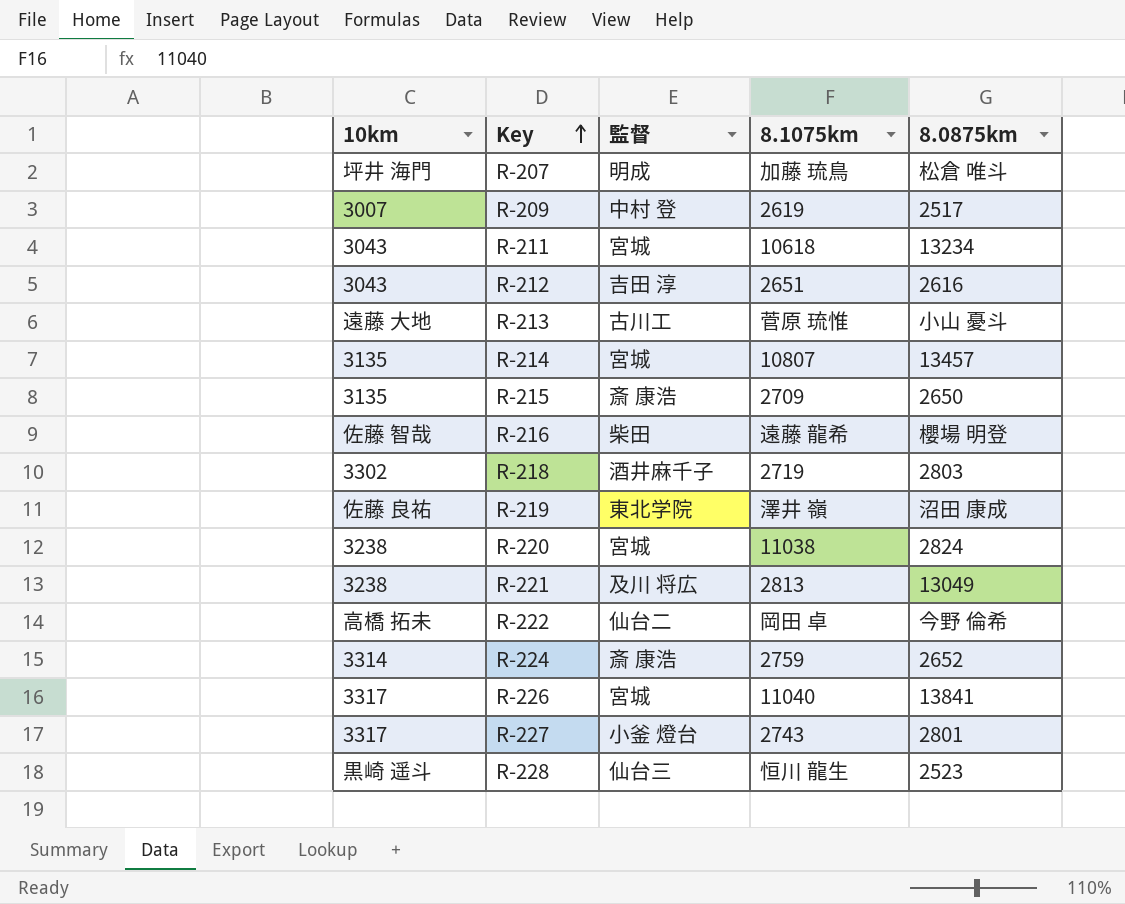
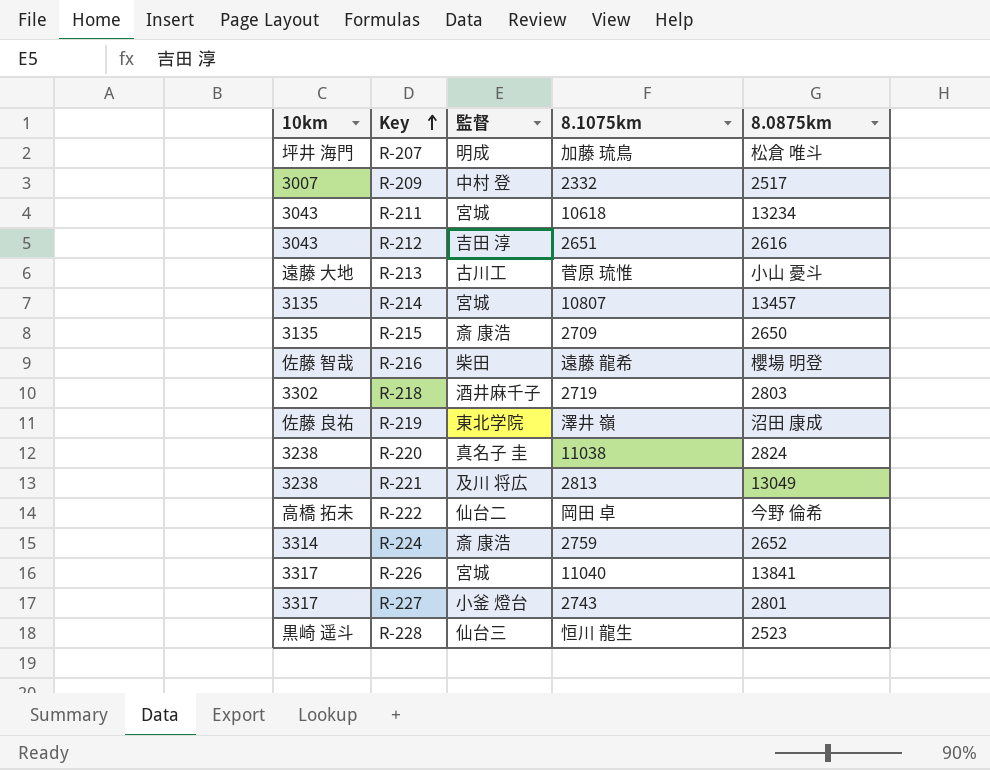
R-209 | 8.1075km: 2619 -> 2332
R-220 | 監督: 宮城 -> 真名子 圭

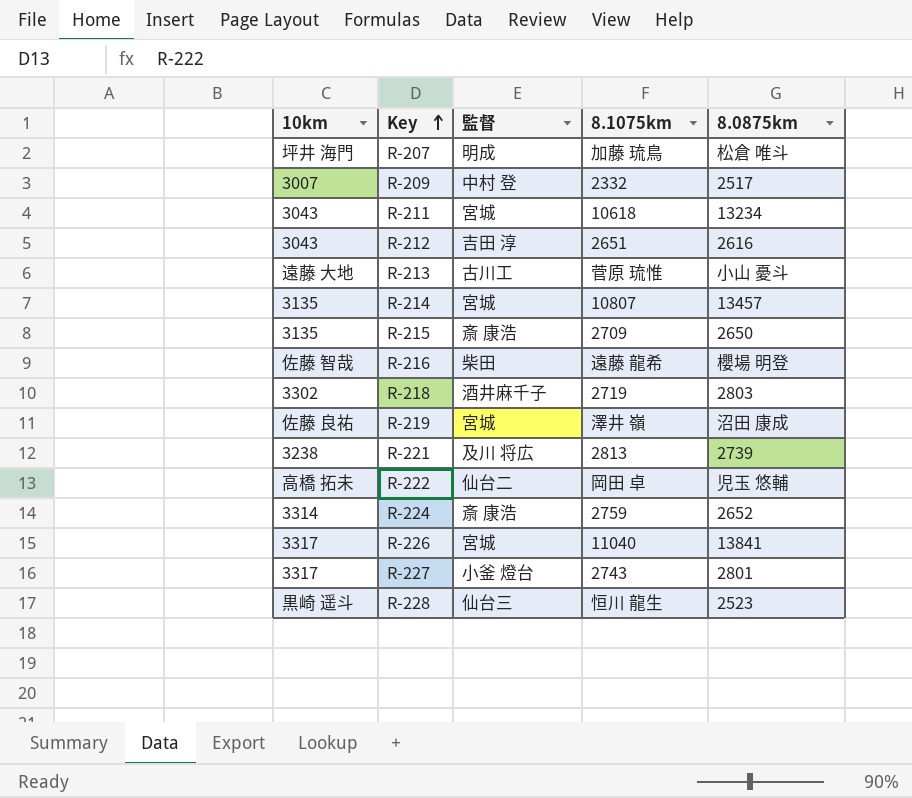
row R-220: 3238 | 真名子 圭 | 11038 | 2824 -> none
R-219 | 監督: 東北学院 -> 宮城
R-221 | 8.0875km: 13049 -> 2739
R-222 | 8.0875km: 今野 倫希 -> 児玉 悠輔

